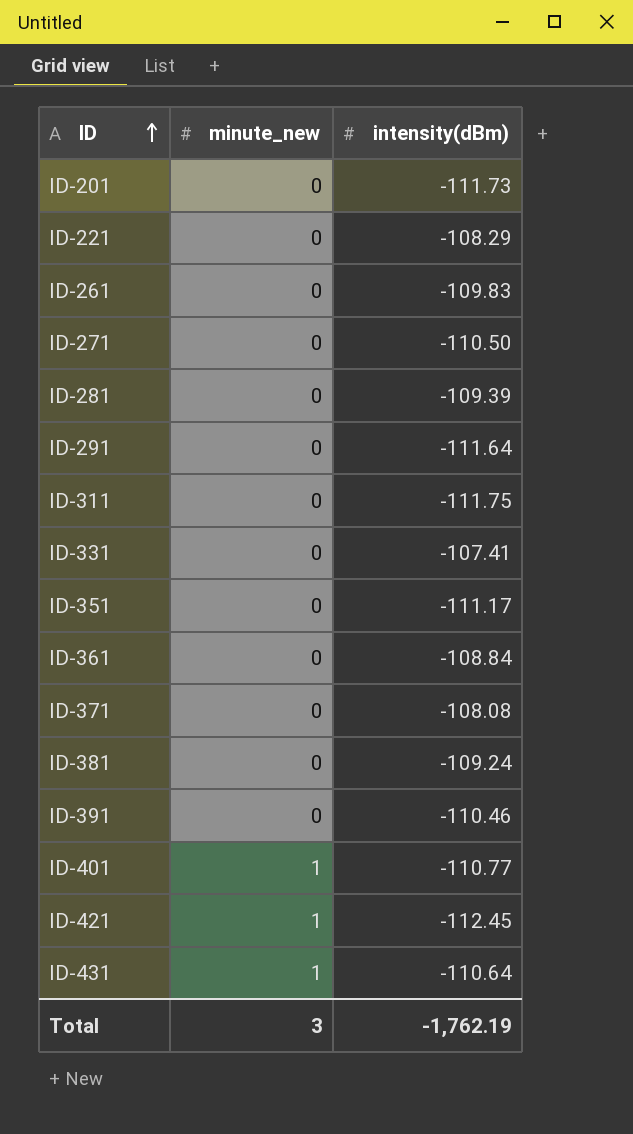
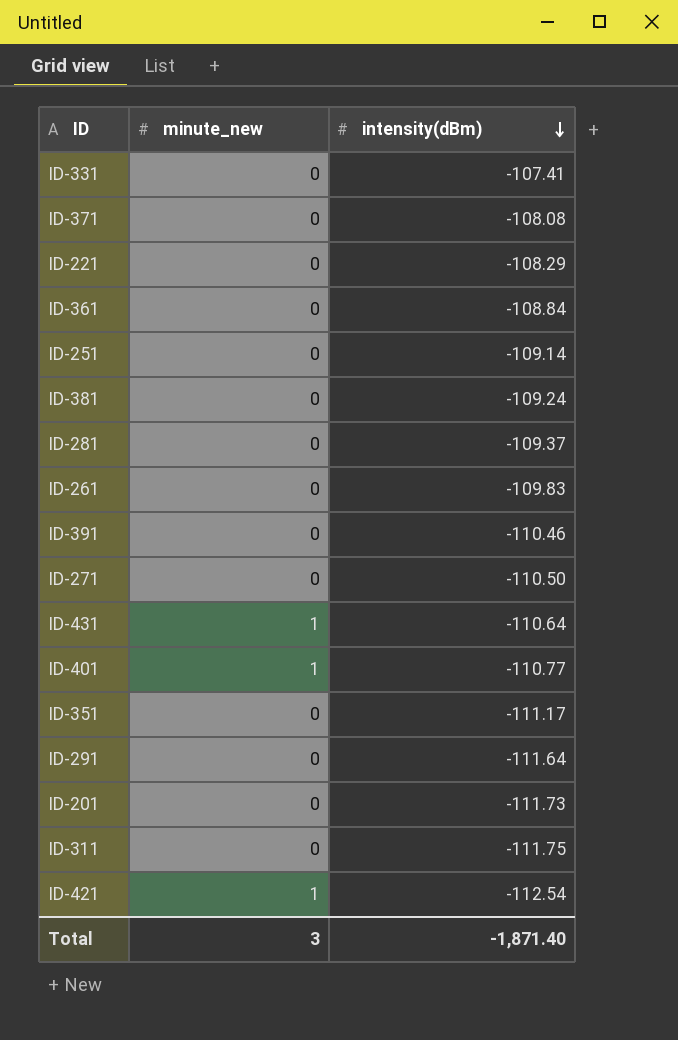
row order: ID ascending -> intensity(dBm) descending
row ID-251: none -> 0 | -109.14
ID-281 | intensity(dBm): -109.39 -> -109.37
ID-421 | intensity(dBm): -112.45 -> -112.54
Total | intensity(dBm): -1,762.19 -> -1,871.40

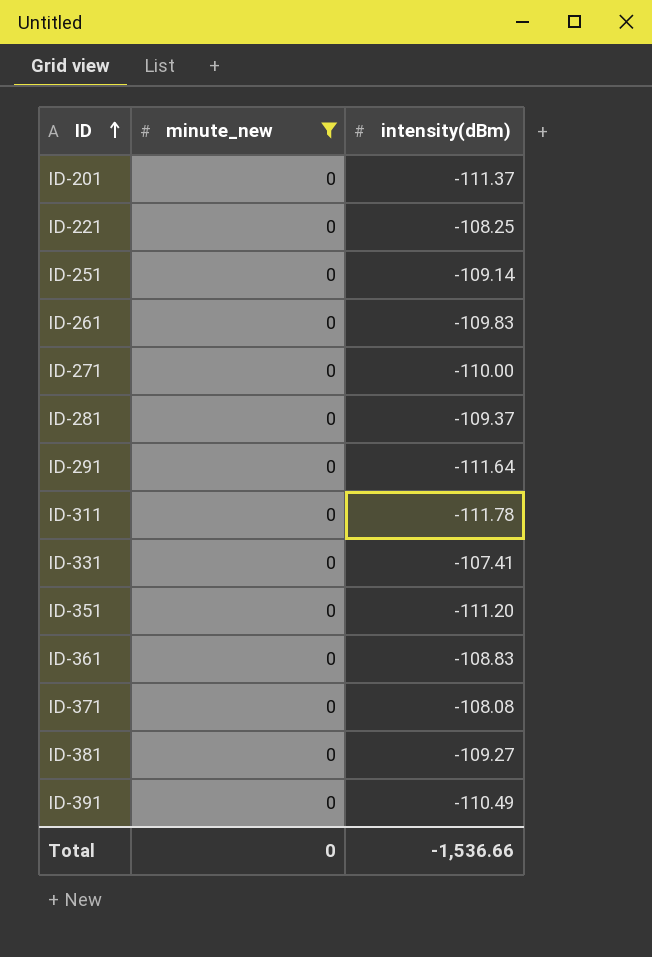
filter: none -> minute_new = 0
row order: intensity(dBm) descending -> ID ascending
ID-201 | intensity(dBm): -111.73 -> -111.37
ID-221 | intensity(dBm): -108.29 -> -108.25
ID-271 | intensity(dBm): -110.50 -> -110.00
ID-311 | intensity(dBm): -111.75 -> -111.78
ID-351 | intensity(dBm): -111.17 -> -111.20
ID-361 | intensity(dBm): -108.84 -> -108.83
ID-381 | intensity(dBm): -109.24 -> -109.27
ID-391 | intensity(dBm): -110.46 -> -110.49
Total | minute_new: 3 -> 0
Total | intensity(dBm): -1,871.40 -> -1,536.66

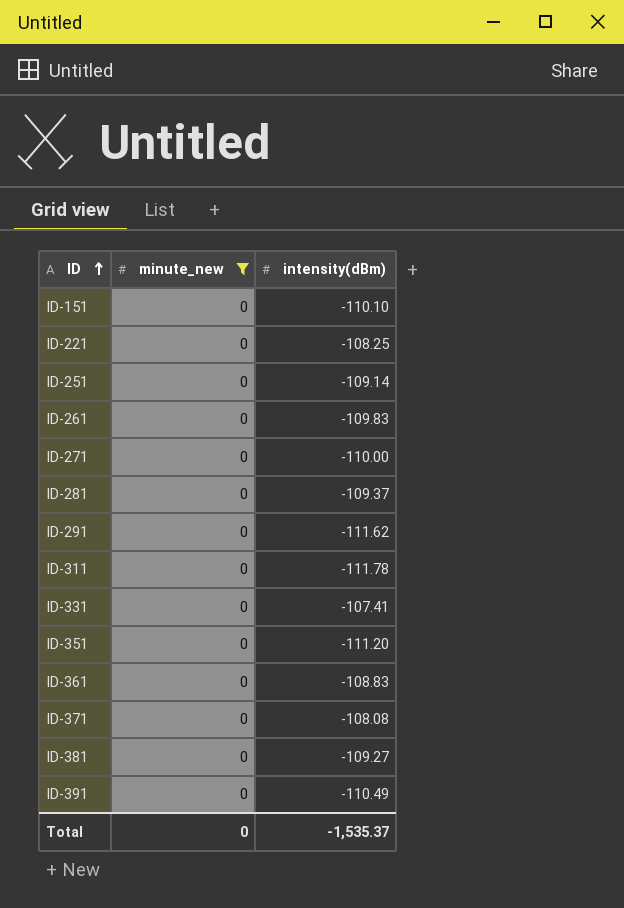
row ID-201: 0 | -111.37 -> none
row ID-151: none -> 0 | -110.10
ID-291 | intensity(dBm): -111.64 -> -111.62
Total | intensity(dBm): -1,536.66 -> -1,535.37

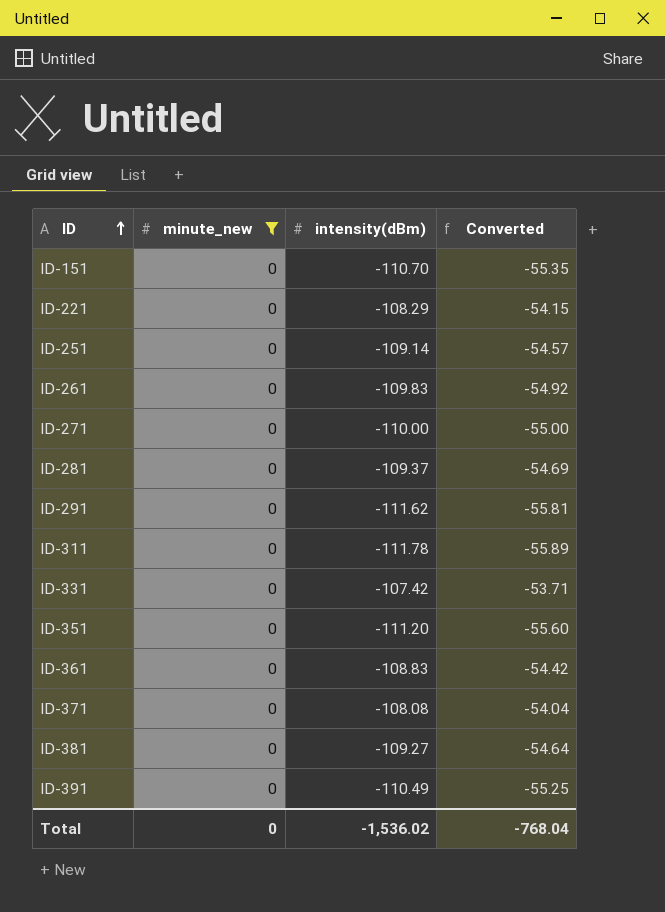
column Converted | formula: none -> [intensity(dBm)] * 0.5
ID-151 | intensity(dBm): -110.10 -> -110.70
ID-221 | intensity(dBm): -108.25 -> -108.29
ID-331 | intensity(dBm): -107.41 -> -107.42
Total | intensity(dBm): -1,535.37 -> -1,536.02

